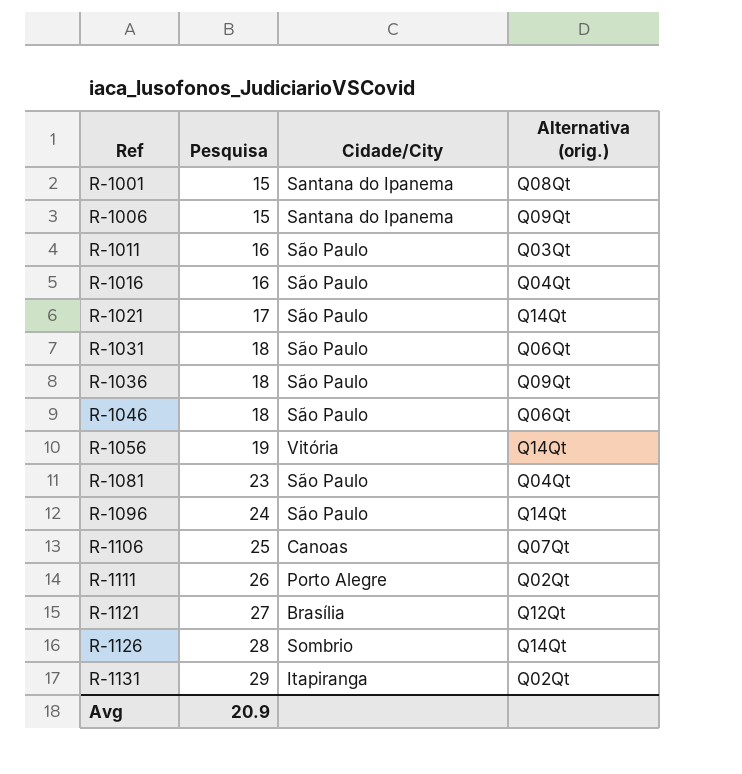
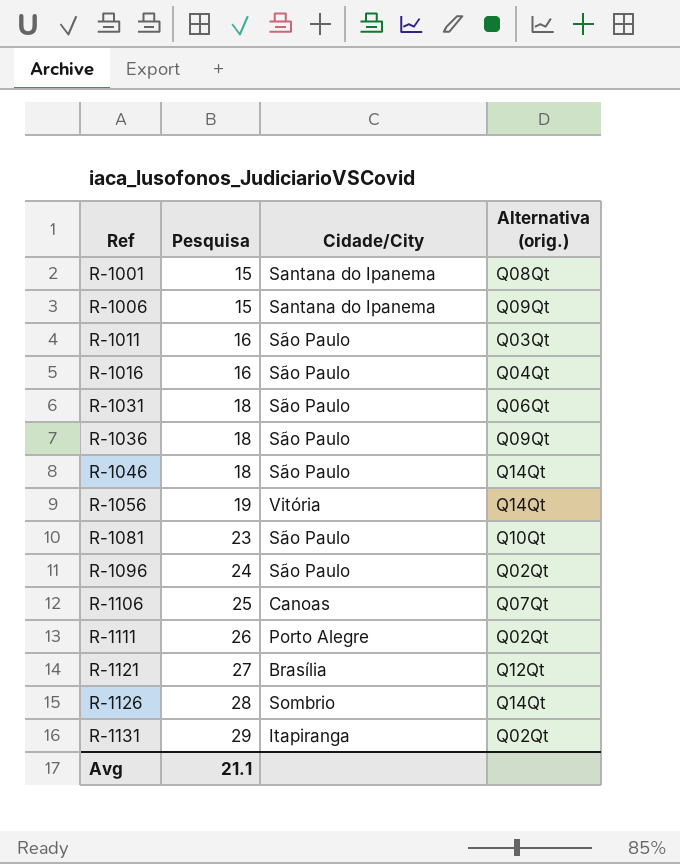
row R-1021: 17 | São Paulo | Q14Qt -> none
R-1046 | Alternativa (orig.): Q06Qt -> Q14Qt
R-1081 | Alternativa (orig.): Q04Qt -> Q10Qt
R-1096 | Alternativa (orig.): Q14Qt -> Q02Qt
Avg | Pesquisa: 20.9 -> 21.1

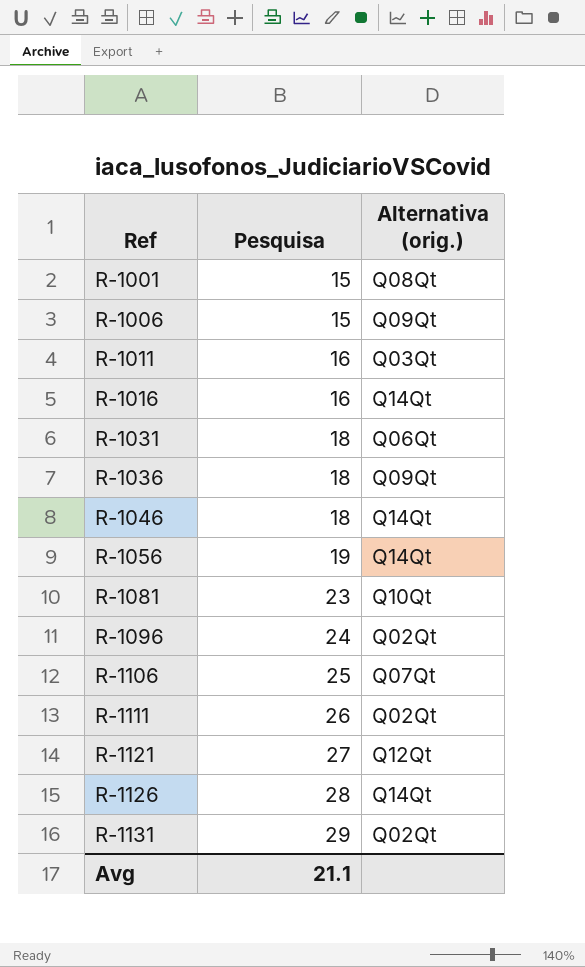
column Cidade/City | position: 3 -> none
R-1016 | Alternativa (orig.): Q04Qt -> Q14Qt

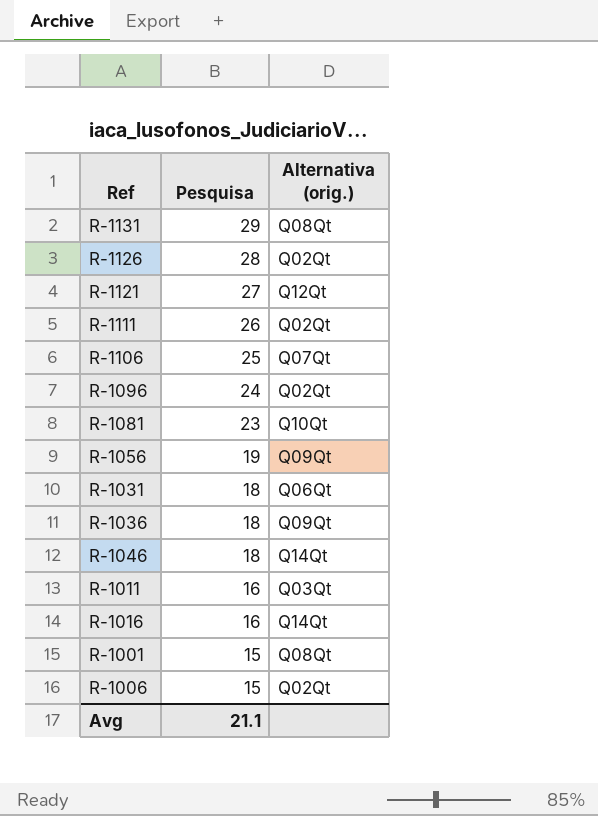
row order: Ref ascending -> Pesquisa descending
R-1131 | Alternativa (orig.): Q02Qt -> Q08Qt
R-1126 | Alternativa (orig.): Q14Qt -> Q02Qt
R-1056 | Alternativa (orig.): Q14Qt -> Q09Qt
R-1006 | Alternativa (orig.): Q09Qt -> Q02Qt

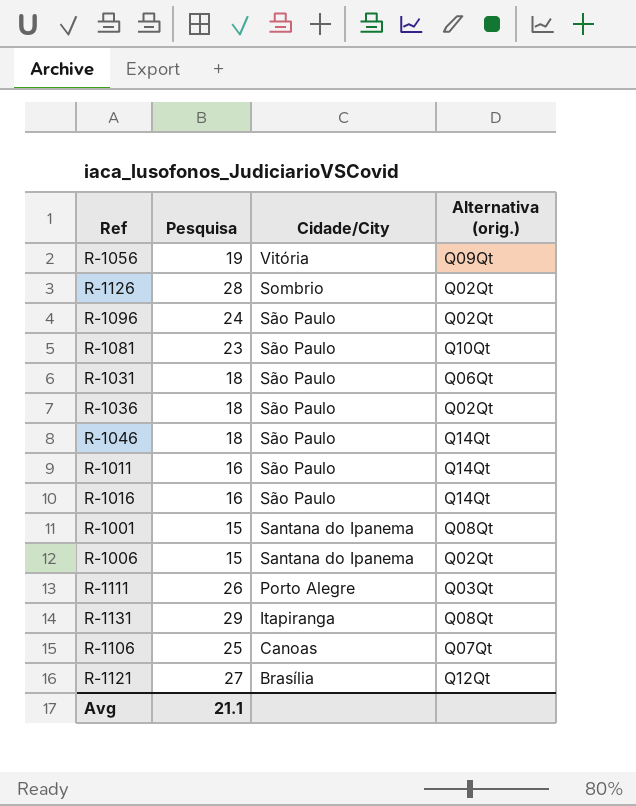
row order: Pesquisa descending -> Cidade/City descending
column Cidade/City | position: none -> 3
R-1036 | Alternativa (orig.): Q09Qt -> Q02Qt
R-1011 | Alternativa (orig.): Q03Qt -> Q14Qt
R-1111 | Alternativa (orig.): Q02Qt -> Q03Qt

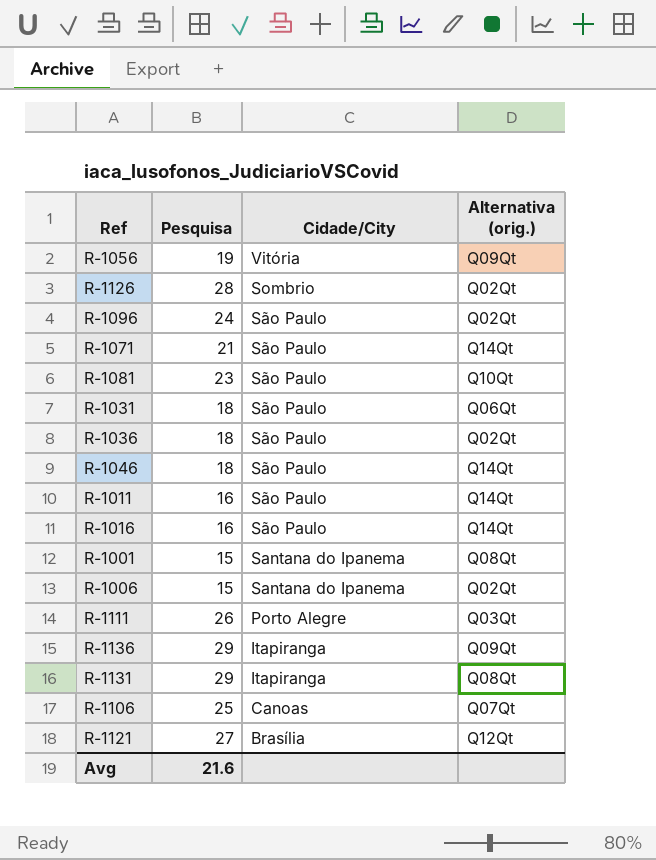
row R-1071: none -> 21 | São Paulo | Q14Qt
row R-1136: none -> 29 | Itapiranga | Q09Qt
Avg | Pesquisa: 21.1 -> 21.6

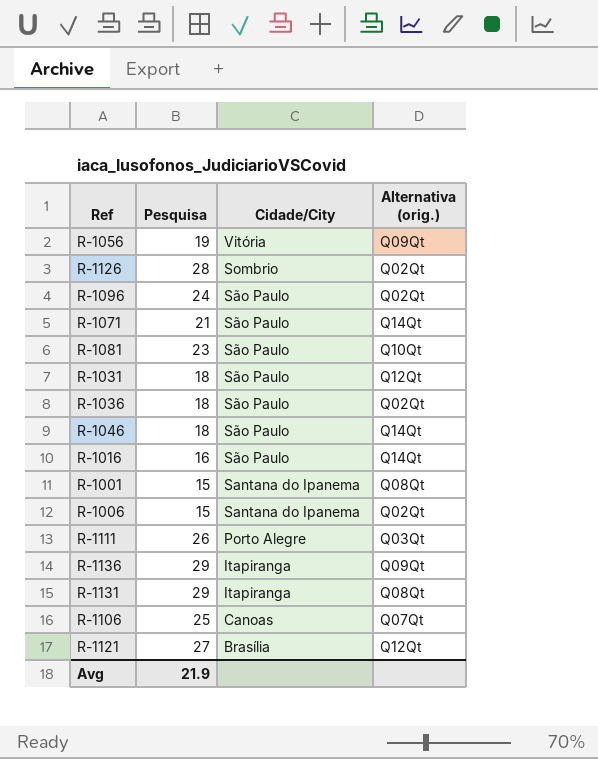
row R-1011: 16 | São Paulo | Q14Qt -> none
R-1031 | Alternativa (orig.): Q06Qt -> Q12Qt
Avg | Pesquisa: 21.6 -> 21.9

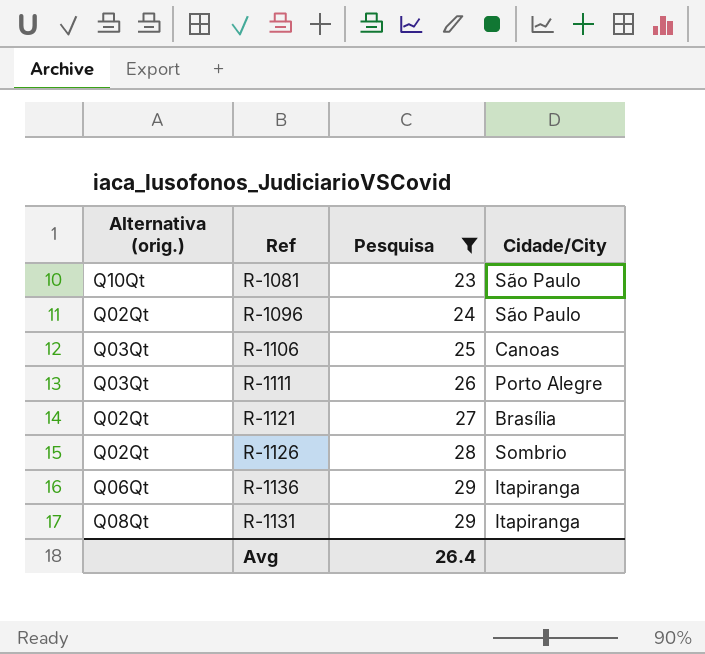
filter: none -> Pesquisa >= 23
row order: Cidade/City descending -> Pesquisa ascending
column Alternativa (orig.) | position: 4 -> 1
R-1106 | Alternativa (orig.): Q07Qt -> Q03Qt
R-1121 | Alternativa (orig.): Q12Qt -> Q02Qt
R-1136 | Alternativa (orig.): Q09Qt -> Q06Qt
Avg | Pesquisa: 21.9 -> 26.4

